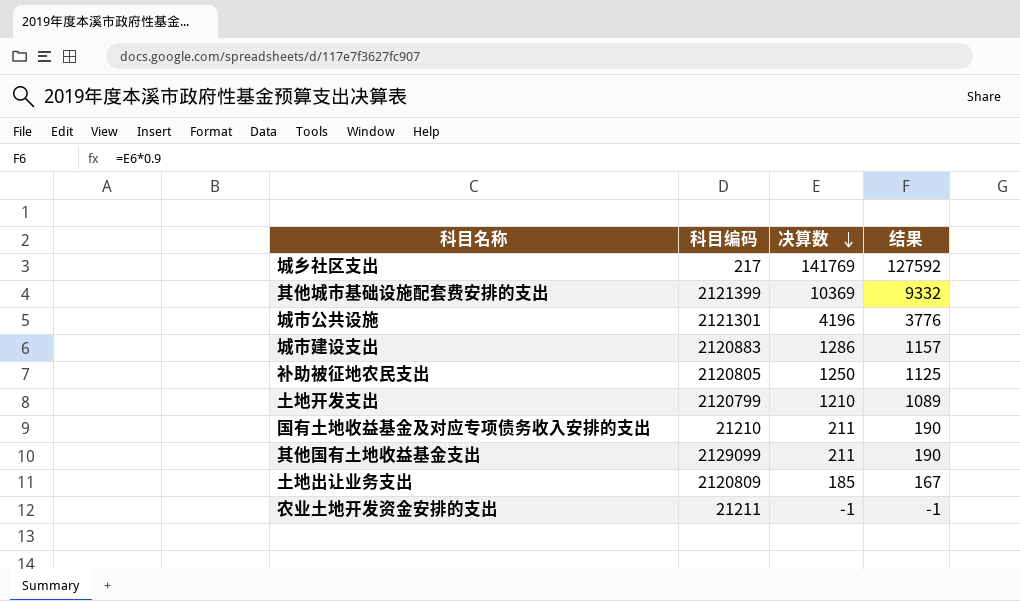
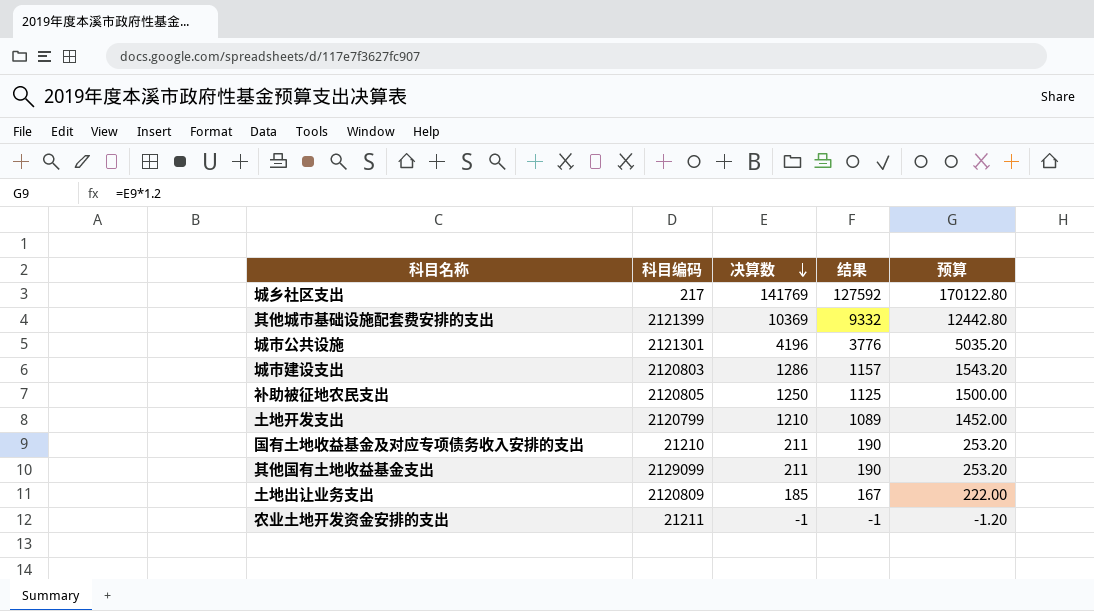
column 预算 | formula: none -> [决算数] * 1.2
城市建设支出 | 科目编码: 2120883 -> 2120803

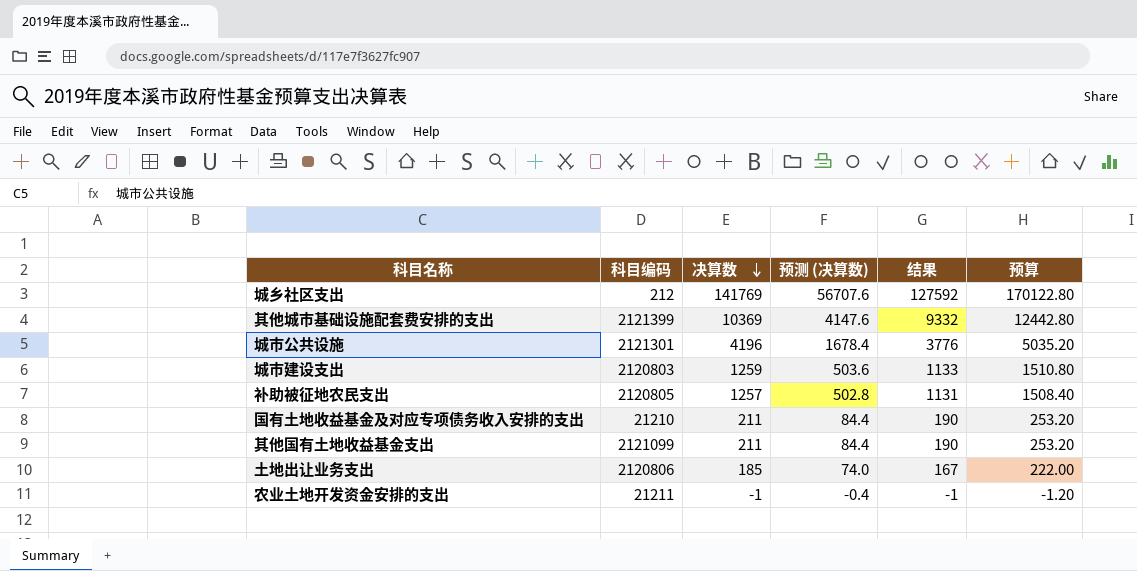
column 预测 (决算数) | formula: none -> [决算数] * 0.4
row 土地开发支出: 2120799 | 1210 | 1089 | 1452.00 -> none
城乡社区支出 | 科目编码: 217 -> 212
城市建设支出 | 决算数: 1286 -> 1259
城市建设支出 | 结果: 1157 -> 1133
城市建设支出 | 预算: 1543.20 -> 1510.80
补助被征地农民支出 | 决算数: 1250 -> 1257
补助被征地农民支出 | 结果: 1125 -> 1131
补助被征地农民支出 | 预算: 1500.00 -> 1508.40
其他国有土地收益基金支出 | 科目编码: 2129099 -> 2121099
土地出让业务支出 | 科目编码: 2120809 -> 2120806

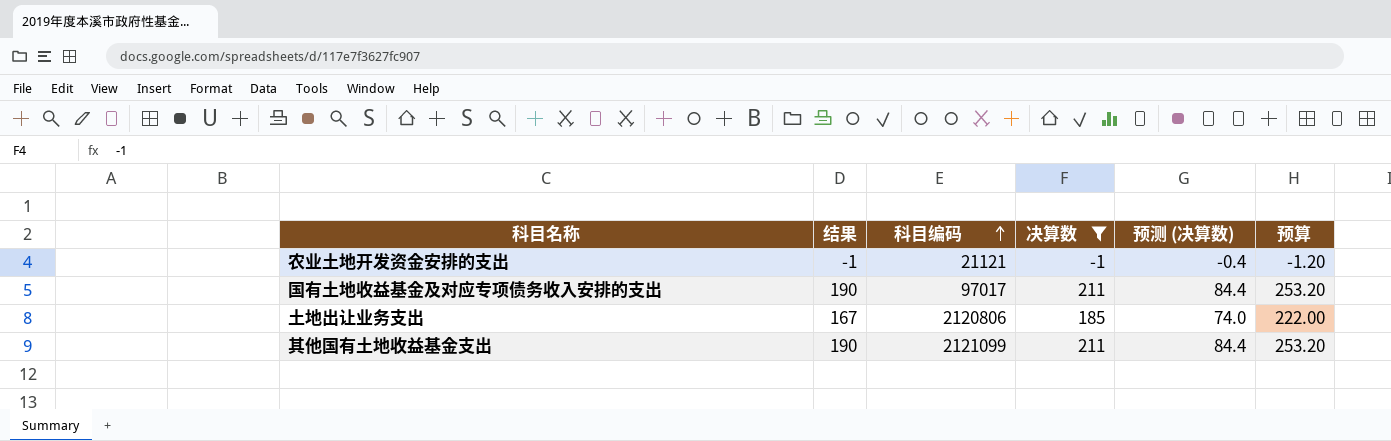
filter: none -> 决算数 <= 211
row order: 决算数 descending -> 科目编码 ascending
column 结果 | position: 5 -> 2
农业土地开发资金安排的支出 | 科目编码: 21211 -> 21121
国有土地收益基金及对应专项债务收入安排的支出 | 科目编码: 21210 -> 97017

